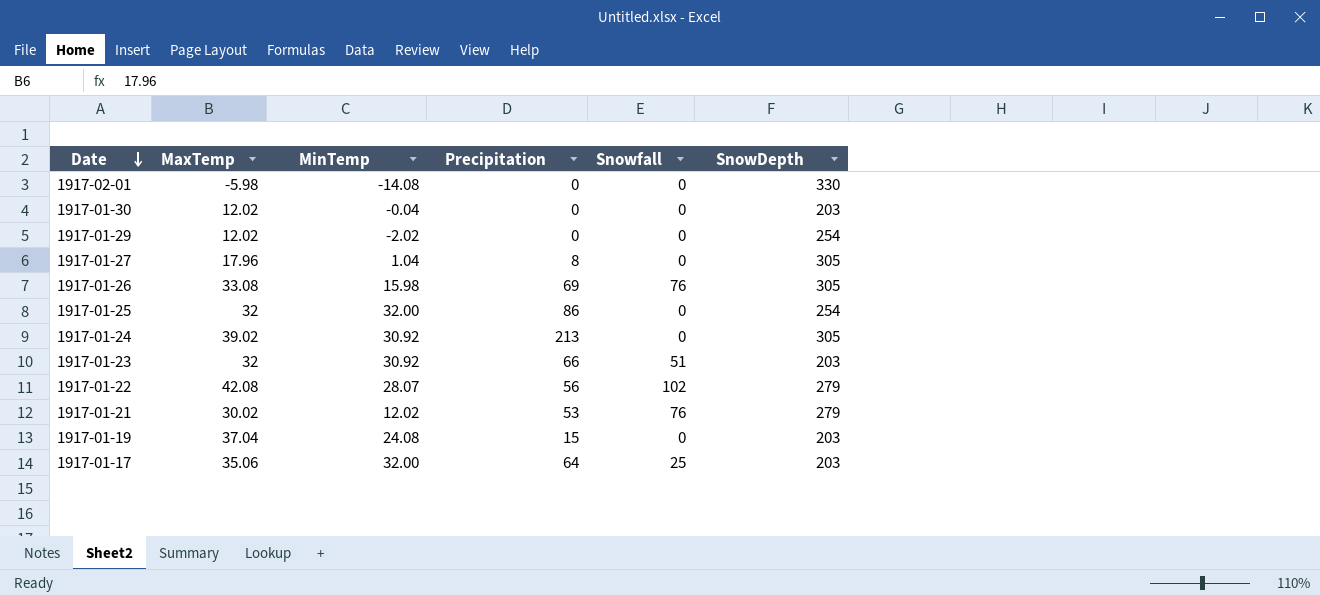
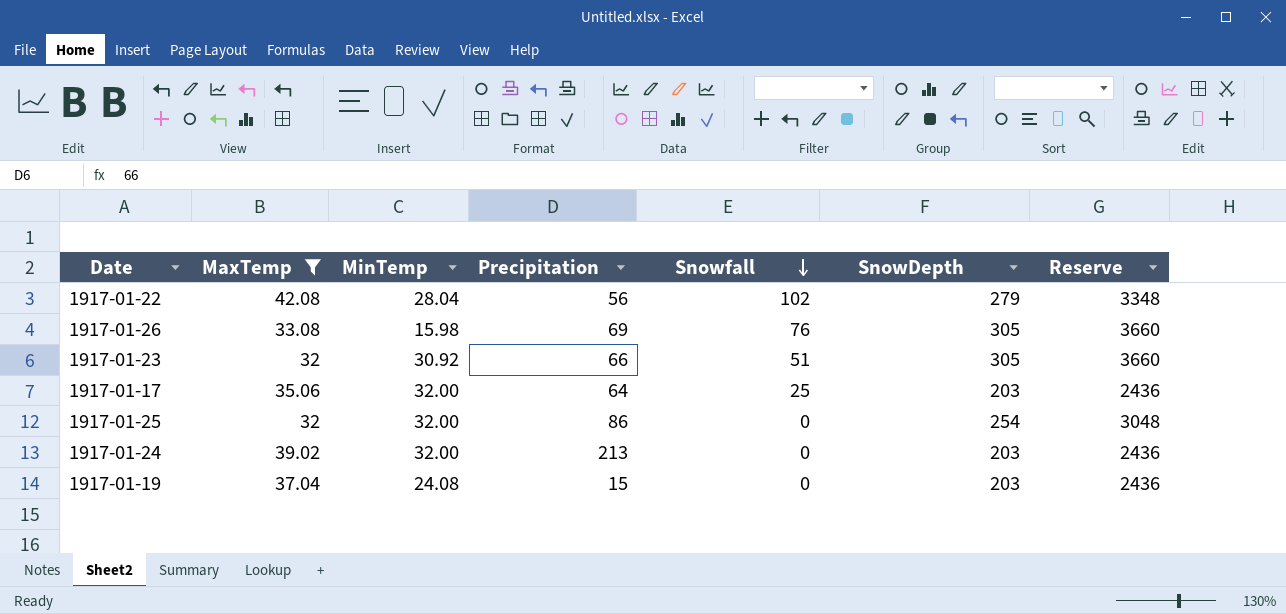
filter: none -> MaxTemp >= 32
row order: Date descending -> Snowfall descending
column Reserve | formula: none -> [SnowDepth] * 12
1917-01-22 | MinTemp: 28.07 -> 28.04
1917-01-23 | SnowDepth: 203 -> 305
1917-01-24 | MinTemp: 30.92 -> 32.00
1917-01-24 | SnowDepth: 305 -> 203

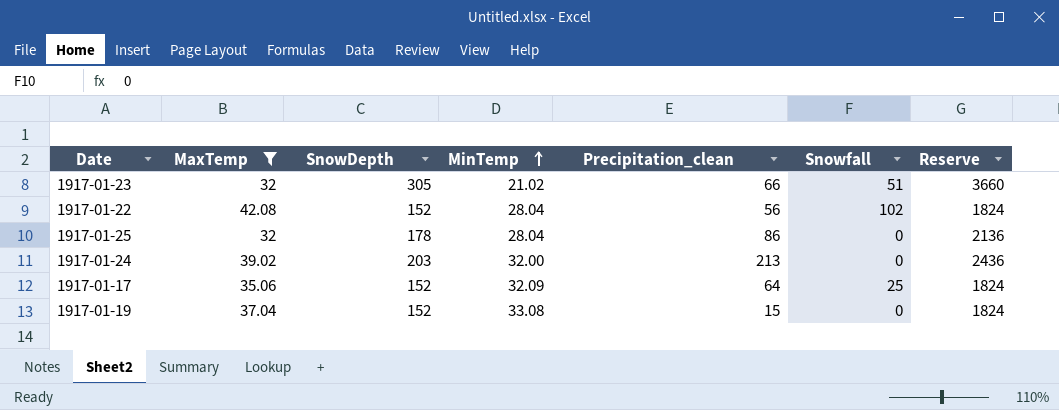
row order: Snowfall descending -> MinTemp ascending
column SnowDepth | position: 6 -> 3
column name: Precipitation -> Precipitation_clean
row 1917-01-26: 33.08 | 15.98 | 69 | 76 | 305 | 3660 -> none
1917-01-23 | MinTemp: 30.92 -> 21.02
1917-01-22 | SnowDepth: 279 -> 152
1917-01-22 | Reserve: 3348 -> 1824
1917-01-25 | SnowDepth: 254 -> 178
1917-01-25 | MinTemp: 32.00 -> 28.04
1917-01-25 | Reserve: 3048 -> 2136
1917-01-17 | SnowDepth: 203 -> 152
1917-01-17 | MinTemp: 32.00 -> 32.09
1917-01-17 | Reserve: 2436 -> 1824
1917-01-19 | SnowDepth: 203 -> 152
1917-01-19 | MinTemp: 24.08 -> 33.08
1917-01-19 | Reserve: 2436 -> 1824

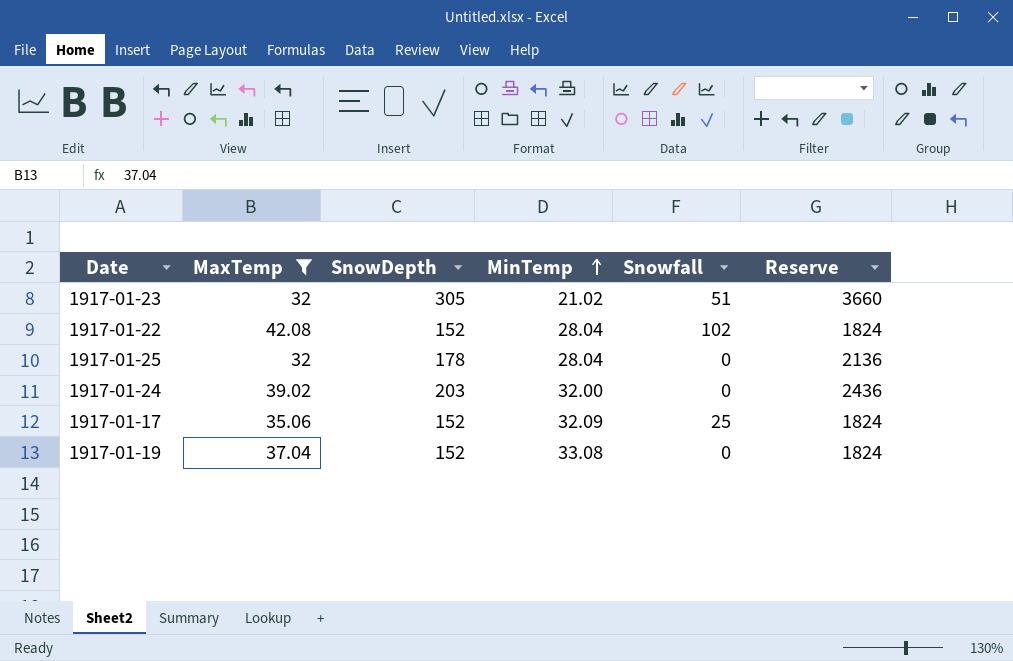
column Precipitation_clean | position: 5 -> none

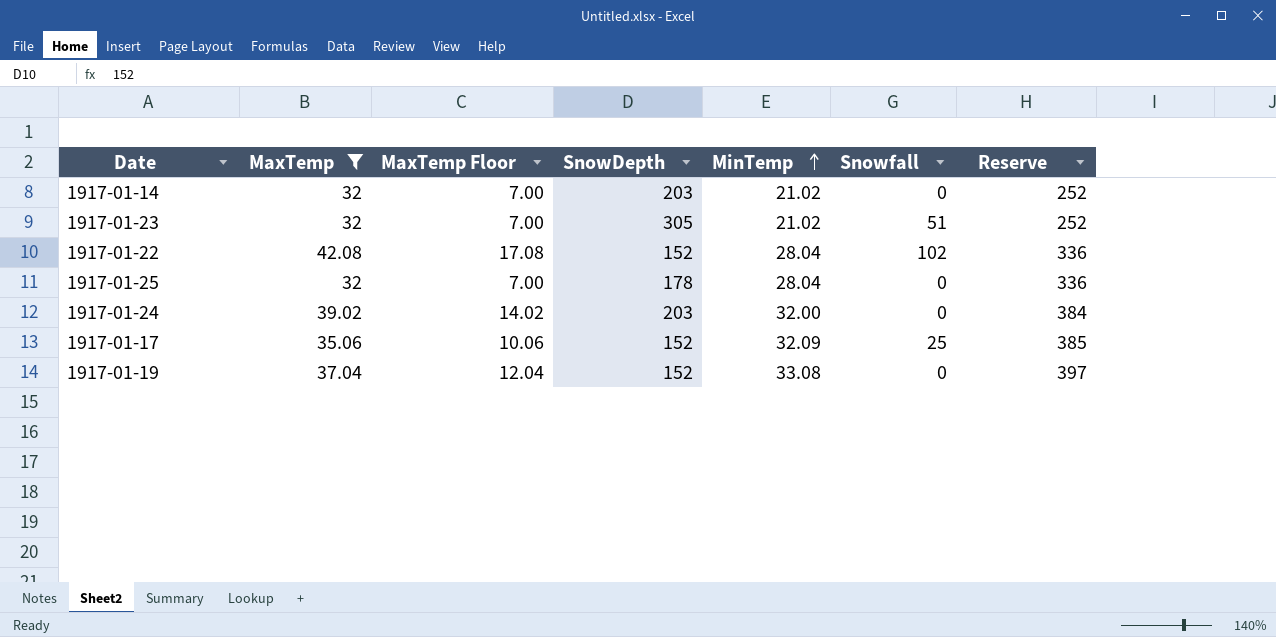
column MaxTemp Floor | formula: none -> [MaxTemp] - 25
column Reserve | formula: [SnowDepth] * 12 -> [MinTemp] * 12
row 1917-01-14: none -> 32 | 7.00 | 203 | 21.02 | 0 | 252

